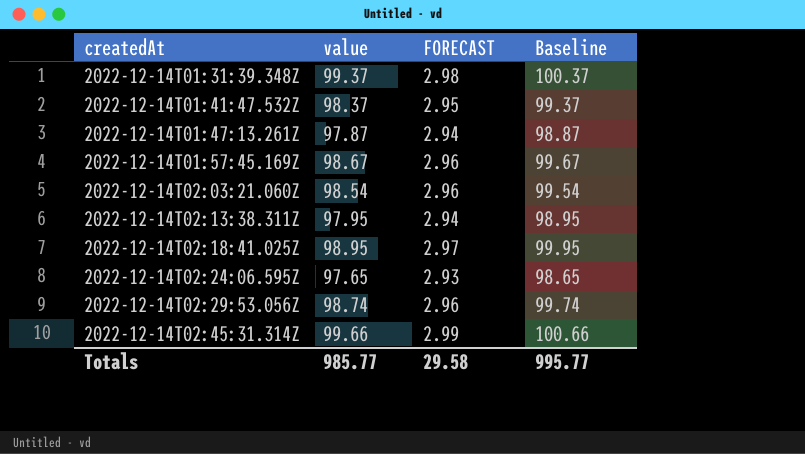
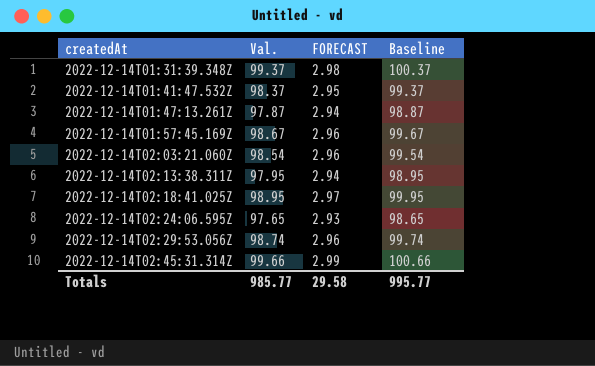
column name: value -> Val.

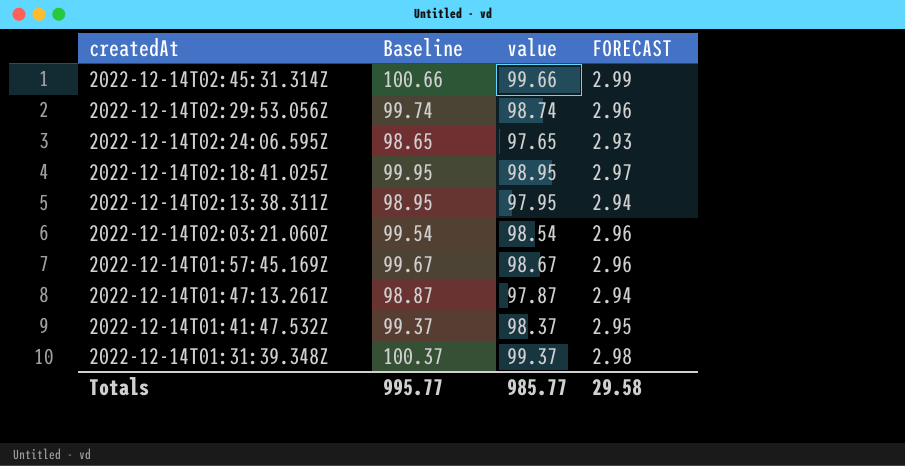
row order: createdAt ascending -> createdAt descending
column Baseline | position: 4 -> 2
column name: Val. -> value

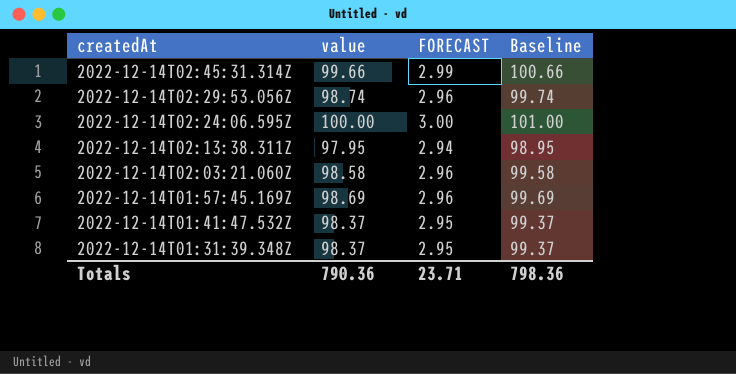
column Baseline | position: 2 -> 4
row 2022-12-14T02:18:41.025Z: 99.95 | 98.95 | 2.97 -> none
row 2022-12-14T01:47:13.261Z: 98.87 | 97.87 | 2.94 -> none
2022-12-14T02:24:06.595Z | value: 97.65 -> 100.00
2022-12-14T02:24:06.595Z | FORECAST: 2.93 -> 3.00
2022-12-14T02:24:06.595Z | Baseline: 98.65 -> 101.00
2022-12-14T02:03:21.060Z | value: 98.54 -> 98.58
2022-12-14T02:03:21.060Z | Baseline: 99.54 -> 99.58
2022-12-14T01:57:45.169Z | value: 98.67 -> 98.69
2022-12-14T01:57:45.169Z | Baseline: 99.67 -> 99.69
2022-12-14T01:31:39.348Z | value: 99.37 -> 98.37
2022-12-14T01:31:39.348Z | FORECAST: 2.98 -> 2.95
2022-12-14T01:31:39.348Z | Baseline: 100.37 -> 99.37
Totals | value: 985.77 -> 790.36
Totals | FORECAST: 29.58 -> 23.71
Totals | Baseline: 995.77 -> 798.36

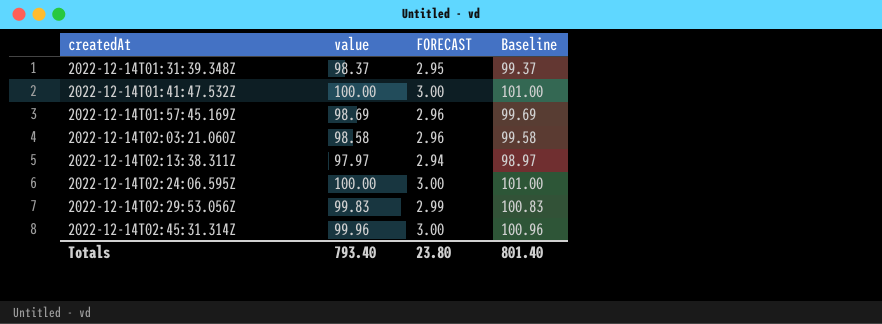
row order: createdAt descending -> createdAt ascending
2022-12-14T01:41:47.532Z | value: 98.37 -> 100.00
2022-12-14T01:41:47.532Z | FORECAST: 2.95 -> 3.00
2022-12-14T01:41:47.532Z | Baseline: 99.37 -> 101.00
2022-12-14T02:13:38.311Z | value: 97.95 -> 97.97
2022-12-14T02:13:38.311Z | Baseline: 98.95 -> 98.97
2022-12-14T02:29:53.056Z | value: 98.74 -> 99.83
2022-12-14T02:29:53.056Z | FORECAST: 2.96 -> 2.99
2022-12-14T02:29:53.056Z | Baseline: 99.74 -> 100.83
2022-12-14T02:45:31.314Z | value: 99.66 -> 99.96
2022-12-14T02:45:31.314Z | FORECAST: 2.99 -> 3.00
2022-12-14T02:45:31.314Z | Baseline: 100.66 -> 100.96
Totals | value: 790.36 -> 793.40
Totals | FORECAST: 23.71 -> 23.80
Totals | Baseline: 798.36 -> 801.40

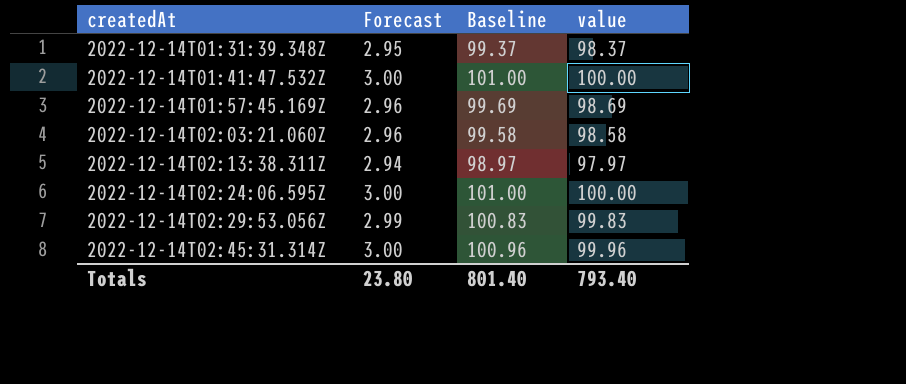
column name: FORECAST -> Forecast
column value | position: 2 -> 4

